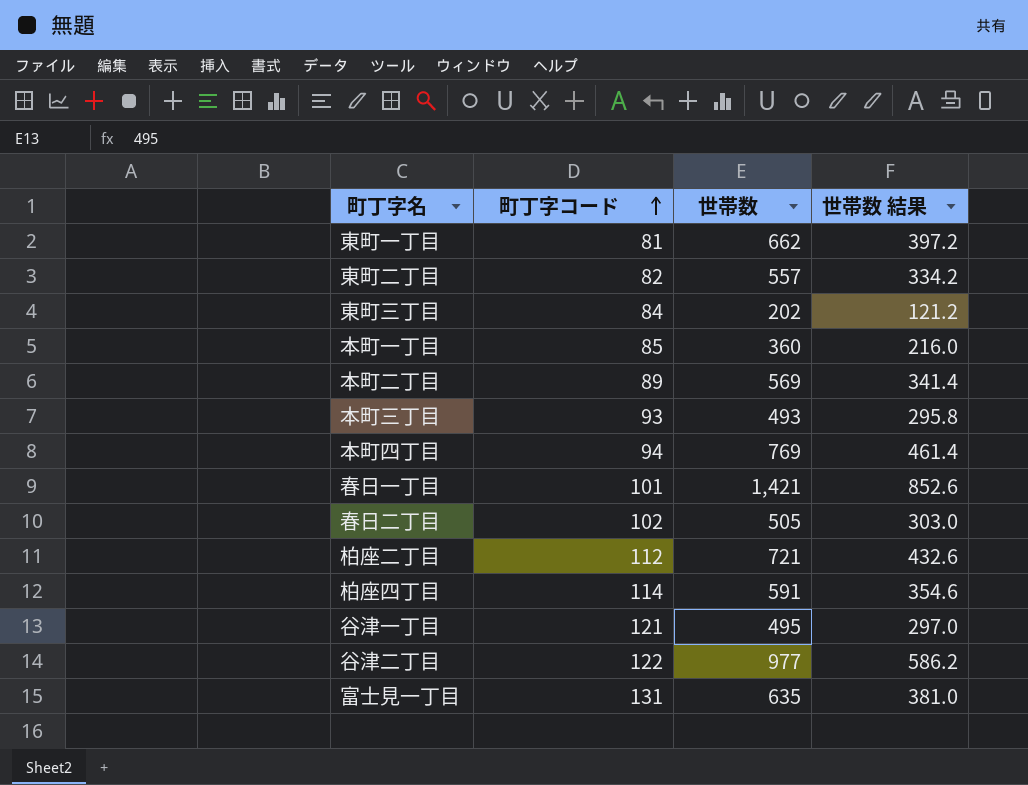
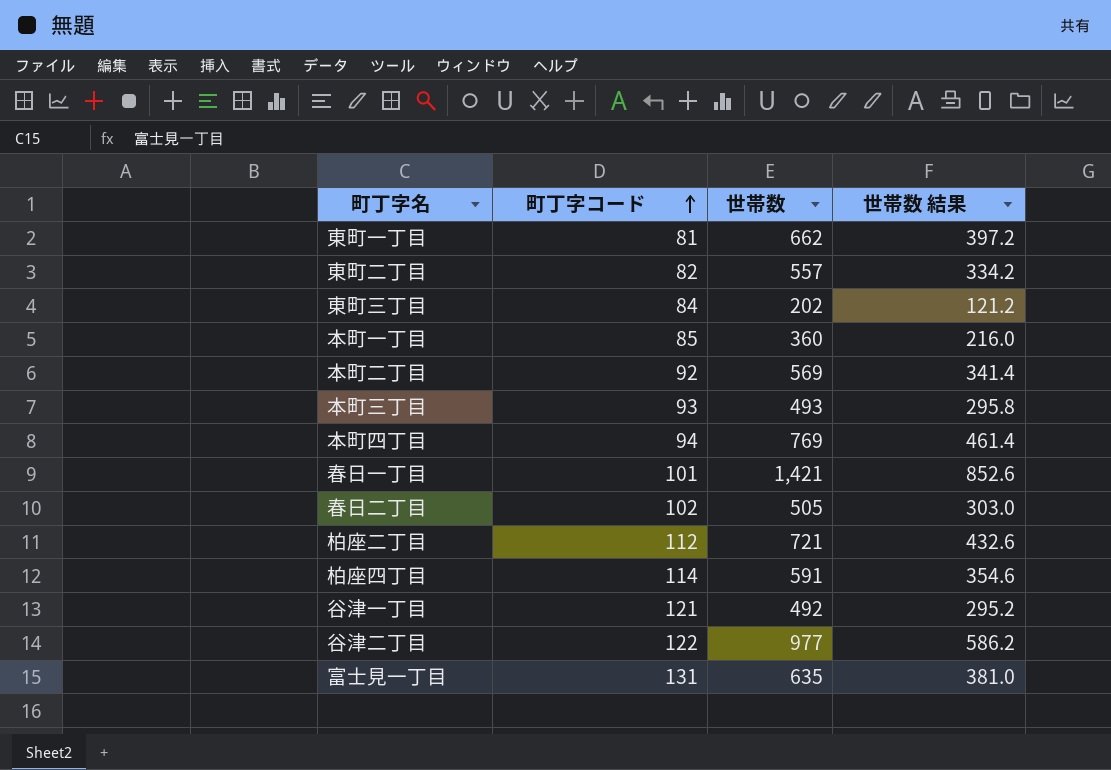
本町二丁目 | 町丁字コード: 89 -> 92
谷津一丁目 | 世帯数: 495 -> 492
谷津一丁目 | 世帯数 結果: 297.0 -> 295.2

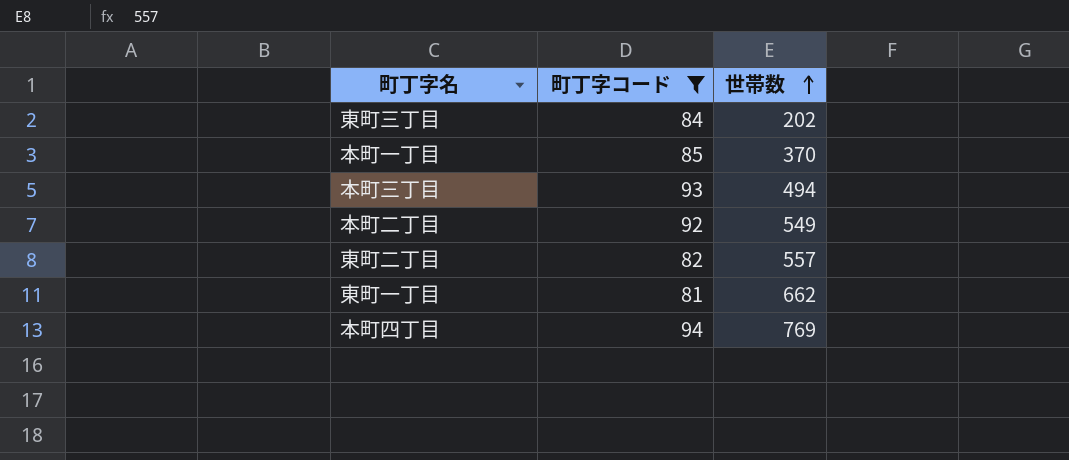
filter: none -> 町丁字コード <= 94
row order: 町丁字コード ascending -> 世帯数 ascending
column 世帯数 結果 | formula: [世帯数] * 0.6 -> none
本町一丁目 | 世帯数: 360 -> 370
本町三丁目 | 世帯数: 493 -> 494
本町二丁目 | 世帯数: 569 -> 549

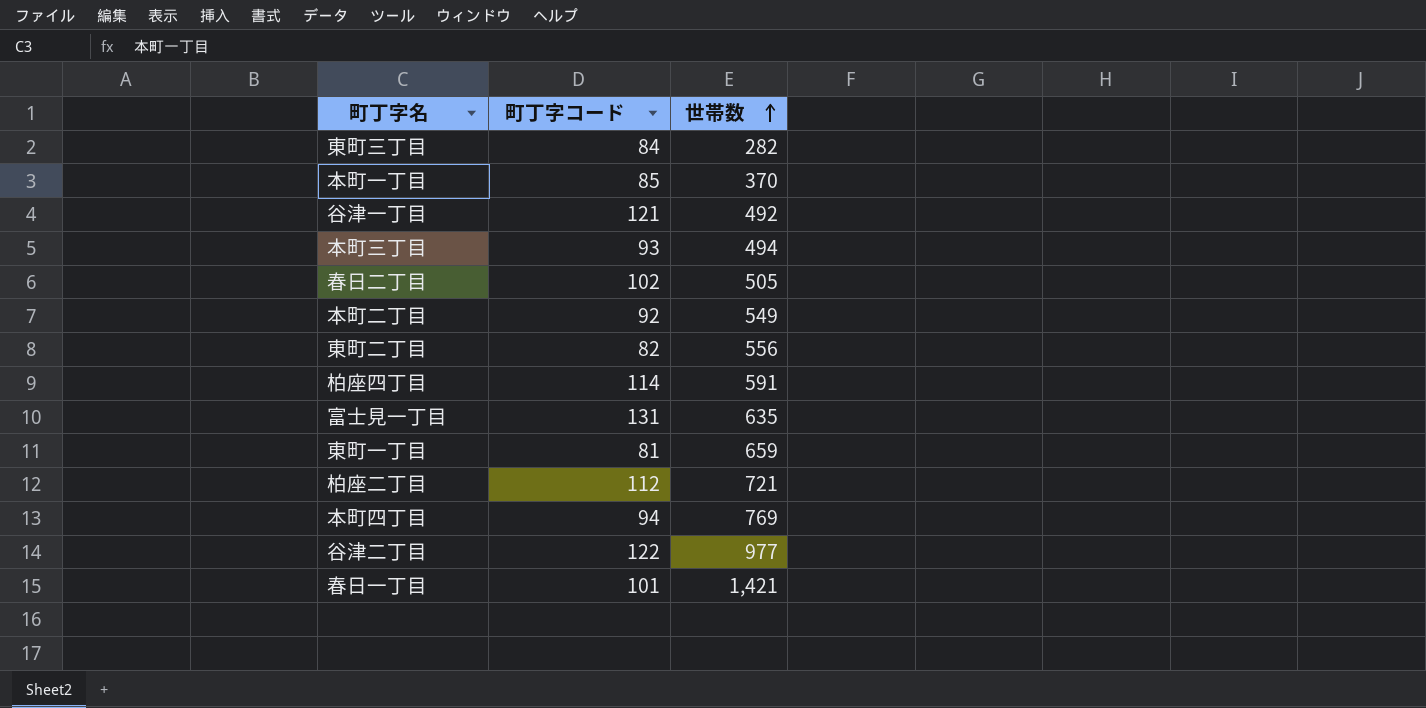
filter: 町丁字コード <= 94 -> none
東町三丁目 | 世帯数: 202 -> 282
東町二丁目 | 世帯数: 557 -> 556
東町一丁目 | 世帯数: 662 -> 659

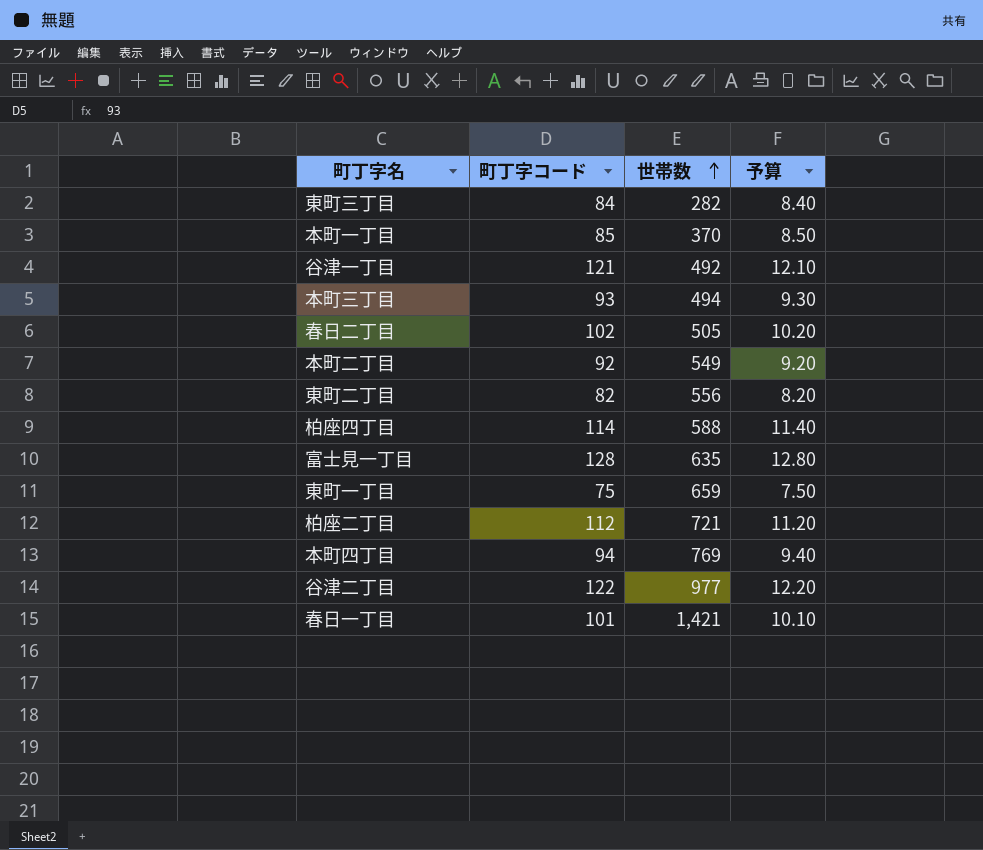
column 予算 | formula: none -> [町丁字コード] * 0.1
柏座四丁目 | 世帯数: 591 -> 588
富士見一丁目 | 町丁字コード: 131 -> 128
東町一丁目 | 町丁字コード: 81 -> 75

